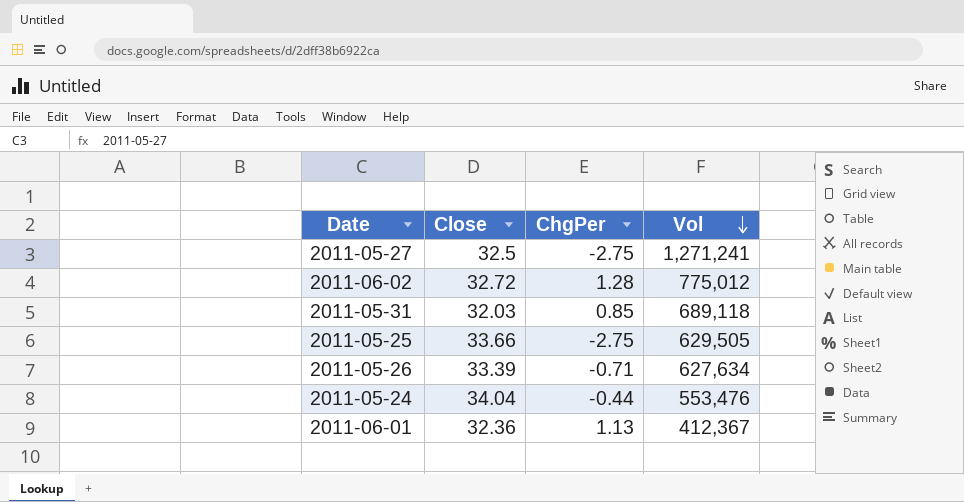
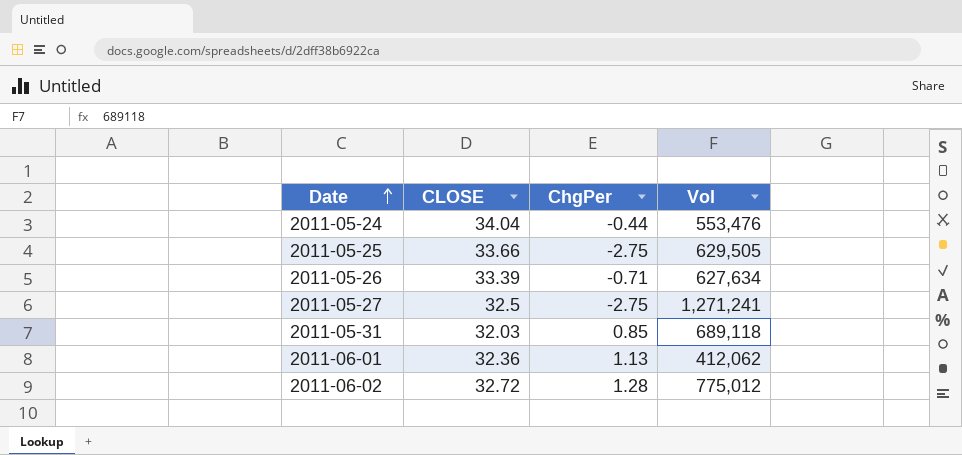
row order: Vol descending -> Date ascending
column name: Close -> CLOSE
2011-06-01 | Vol: 412,367 -> 412,062

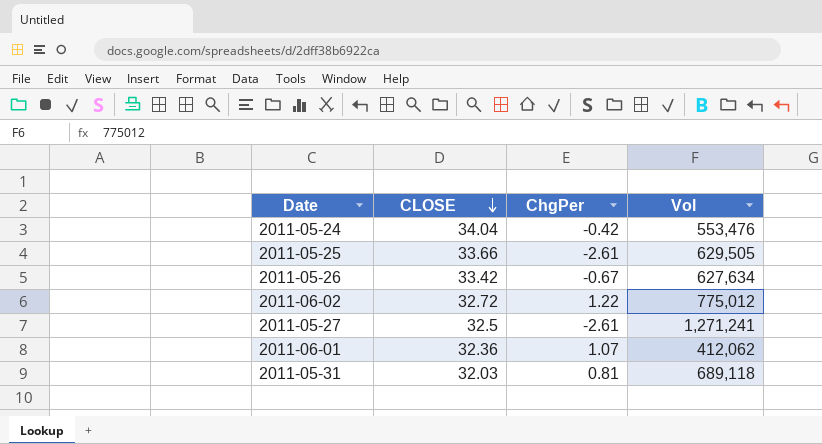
row order: Date ascending -> CLOSE descending
2011-05-24 | ChgPer: -0.44 -> -0.42
2011-05-25 | ChgPer: -2.75 -> -2.61
2011-05-26 | CLOSE: 33.39 -> 33.42
2011-05-26 | ChgPer: -0.71 -> -0.67
2011-06-02 | ChgPer: 1.28 -> 1.22
2011-05-27 | ChgPer: -2.75 -> -2.61
2011-06-01 | ChgPer: 1.13 -> 1.07
2011-05-31 | ChgPer: 0.85 -> 0.81

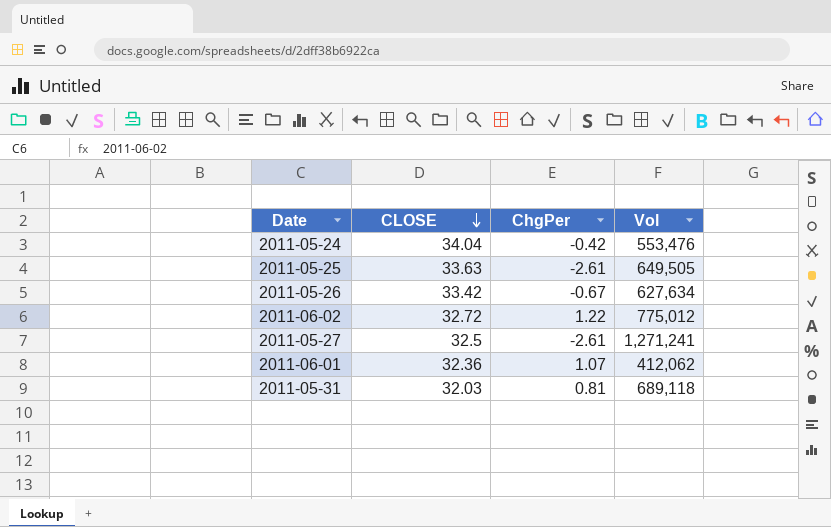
2011-05-25 | CLOSE: 33.66 -> 33.63
2011-05-25 | Vol: 629,505 -> 649,505

